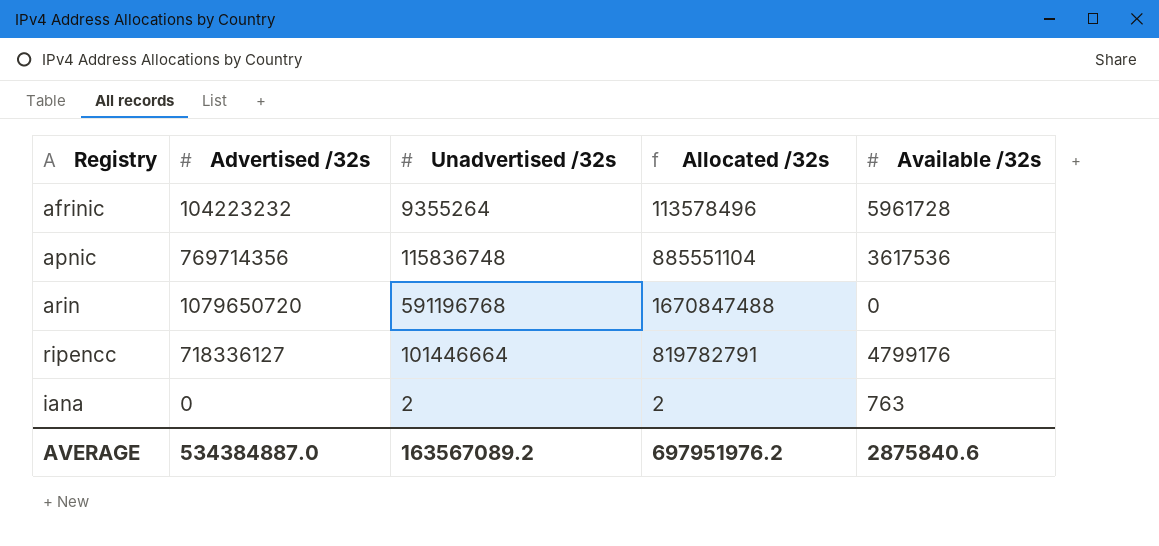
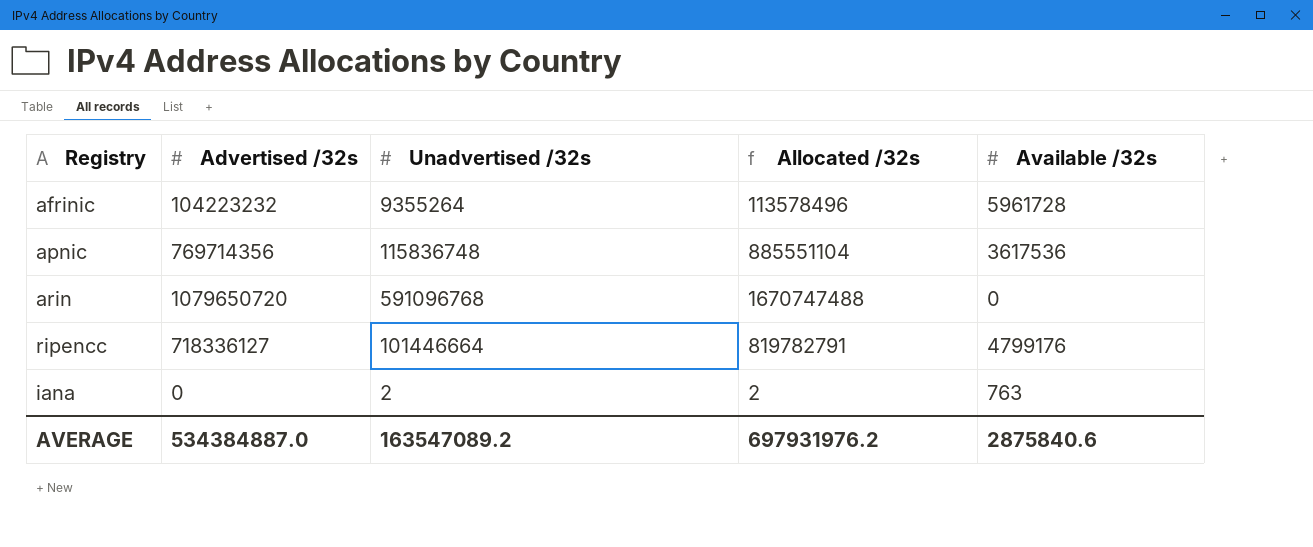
arin | Unadvertised /32s: 591196768 -> 591096768
arin | Allocated /32s: 1670847488 -> 1670747488
AVERAGE | Unadvertised /32s: 163567089.2 -> 163547089.2
AVERAGE | Allocated /32s: 697951976.2 -> 697931976.2

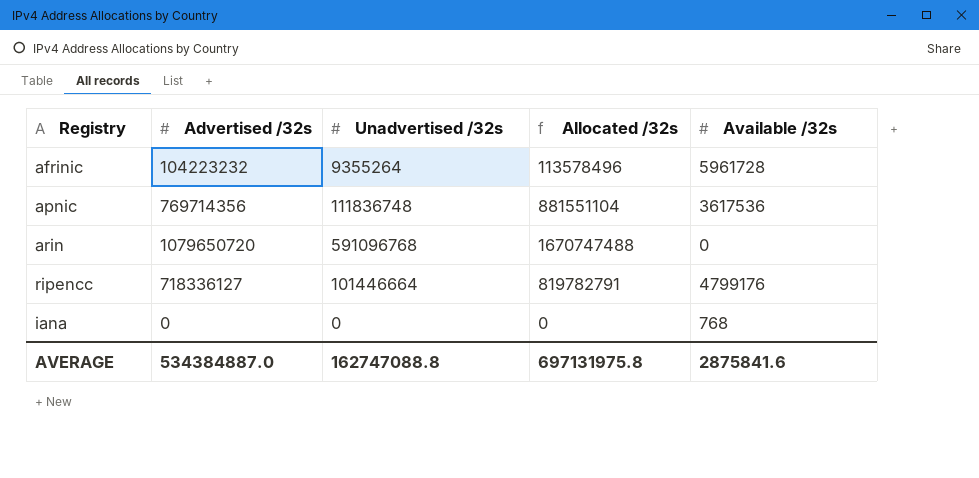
apnic | Unadvertised /32s: 115836748 -> 111836748
apnic | Allocated /32s: 885551104 -> 881551104
iana | Unadvertised /32s: 2 -> 0
iana | Allocated /32s: 2 -> 0
iana | Available /32s: 763 -> 768
AVERAGE | Unadvertised /32s: 163547089.2 -> 162747088.8
AVERAGE | Allocated /32s: 697931976.2 -> 697131975.8
AVERAGE | Available /32s: 2875840.6 -> 2875841.6

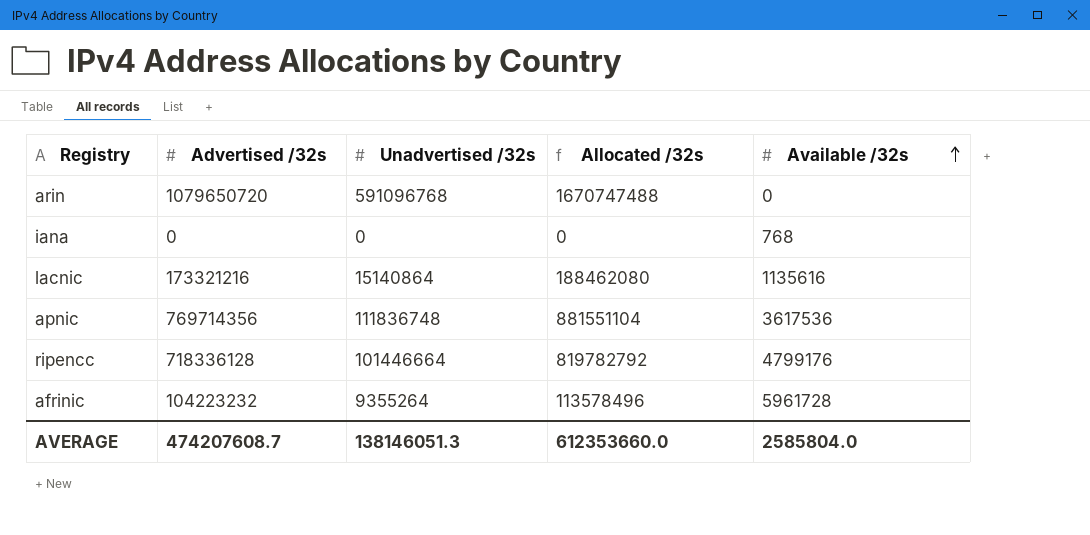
row order: none -> Available /32s ascending
row lacnic: none -> 173321216 | 15140864 | 188462080 | 1135616
ripencc | Advertised /32s: 718336127 -> 718336128
ripencc | Allocated /32s: 819782791 -> 819782792
AVERAGE | Advertised /32s: 534384887.0 -> 474207608.7
AVERAGE | Unadvertised /32s: 162747088.8 -> 138146051.3
AVERAGE | Allocated /32s: 697131975.8 -> 612353660.0
AVERAGE | Available /32s: 2875841.6 -> 2585804.0

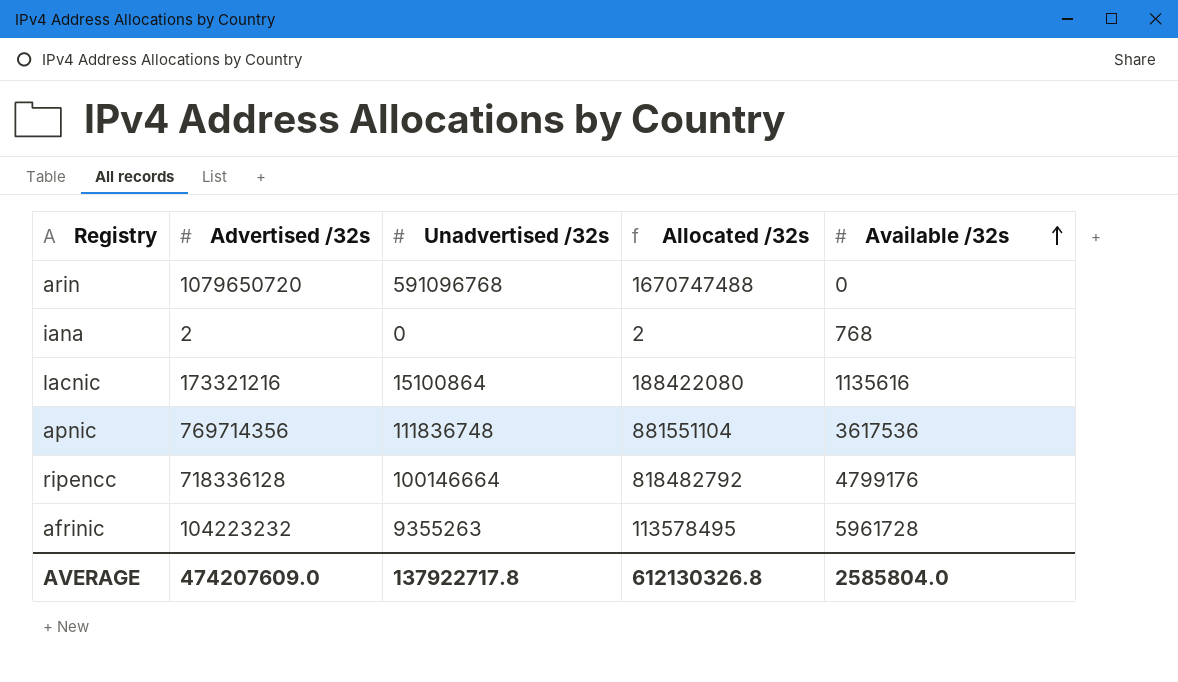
iana | Advertised /32s: 0 -> 2
iana | Allocated /32s: 0 -> 2
lacnic | Unadvertised /32s: 15140864 -> 15100864
lacnic | Allocated /32s: 188462080 -> 188422080
ripencc | Unadvertised /32s: 101446664 -> 100146664
ripencc | Allocated /32s: 819782792 -> 818482792
afrinic | Unadvertised /32s: 9355264 -> 9355263
afrinic | Allocated /32s: 113578496 -> 113578495
AVERAGE | Advertised /32s: 474207608.7 -> 474207609.0
AVERAGE | Unadvertised /32s: 138146051.3 -> 137922717.8
AVERAGE | Allocated /32s: 612353660.0 -> 612130326.8

